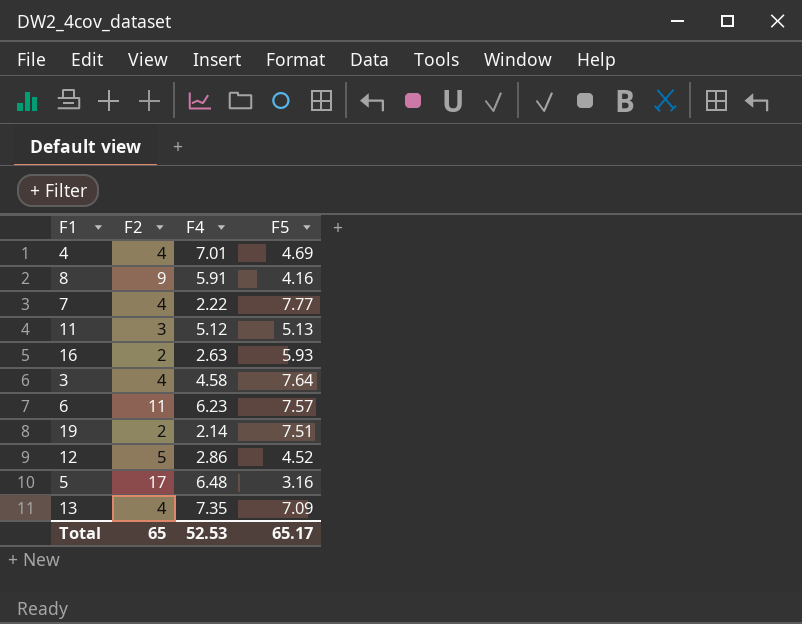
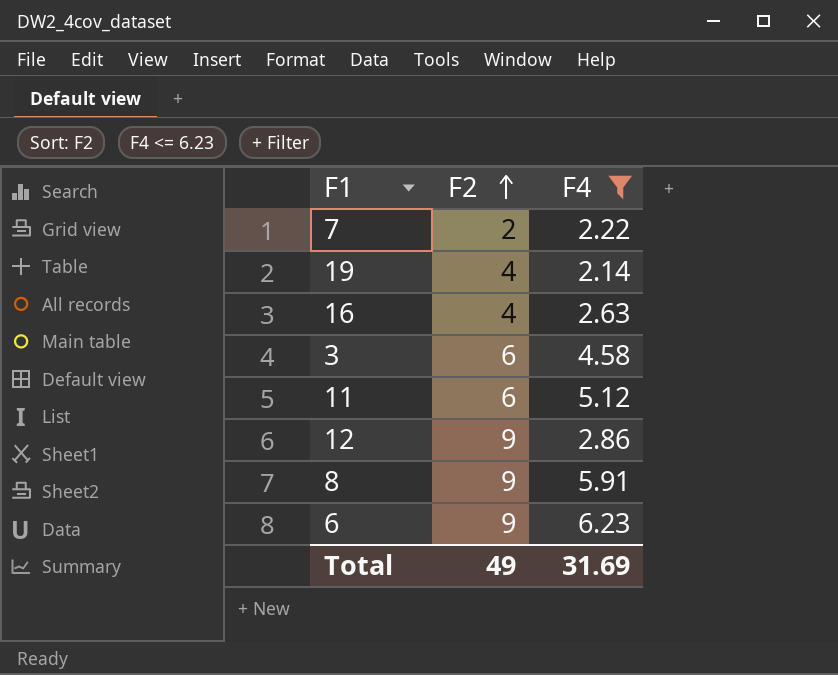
filter: none -> F4 <= 6.23
row order: none -> F2 ascending
column F5 | position: 4 -> none
7 | F2: 4 -> 2
19 | F2: 2 -> 4
16 | F2: 2 -> 4
3 | F2: 4 -> 6
11 | F2: 3 -> 6
12 | F2: 5 -> 9
6 | F2: 11 -> 9
Total | F2: 65 -> 49
Total | F4: 52.53 -> 31.69

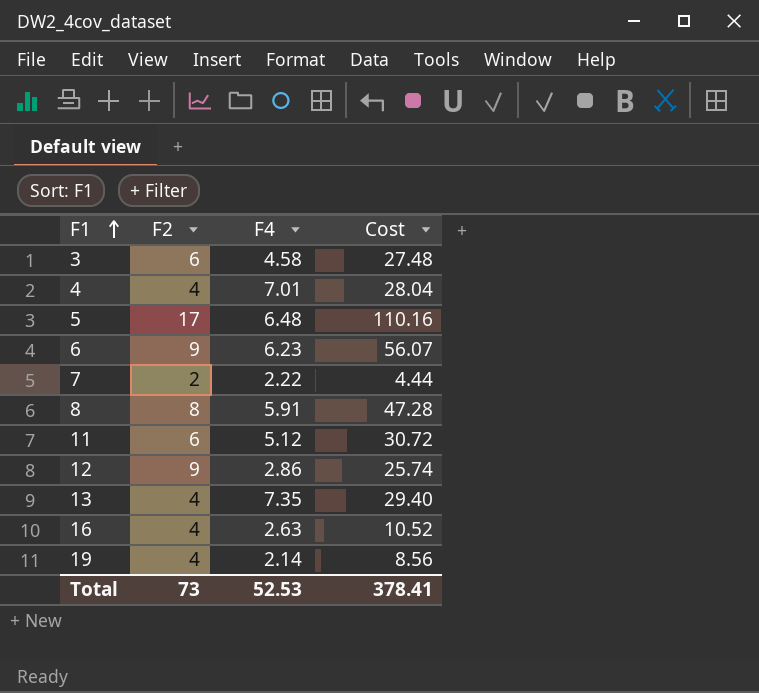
filter: F4 <= 6.23 -> none
row order: F2 ascending -> F1 ascending
column Cost | formula: none -> [F2] * [F4]
8 | F2: 9 -> 8
Total | F2: 49 -> 73
Total | F4: 31.69 -> 52.53

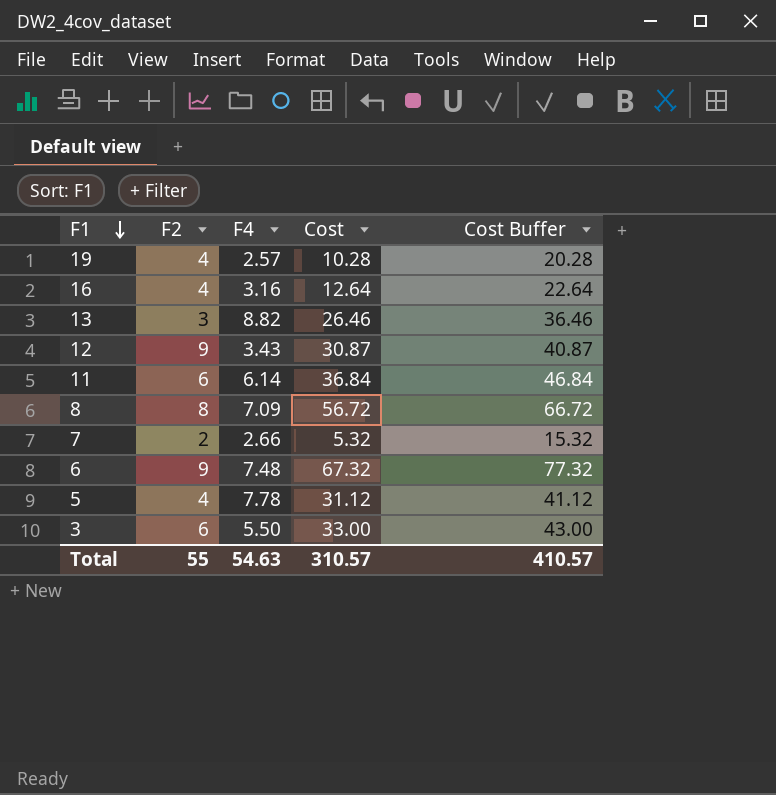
row order: F1 ascending -> F1 descending
column Cost Buffer | formula: none -> [Cost] + 10
row 4: 4 | 7.01 | 28.04 -> none
19 | F4: 2.14 -> 2.57
19 | Cost: 8.56 -> 10.28
16 | F4: 2.63 -> 3.16
16 | Cost: 10.52 -> 12.64
13 | F2: 4 -> 3
13 | F4: 7.35 -> 8.82
13 | Cost: 29.40 -> 26.46
12 | F4: 2.86 -> 3.43
12 | Cost: 25.74 -> 30.87
11 | F4: 5.12 -> 6.14
11 | Cost: 30.72 -> 36.84
8 | F4: 5.91 -> 7.09
8 | Cost: 47.28 -> 56.72
7 | F4: 2.22 -> 2.66
7 | Cost: 4.44 -> 5.32
6 | F4: 6.23 -> 7.48
6 | Cost: 56.07 -> 67.32
5 | F2: 17 -> 4
5 | F4: 6.48 -> 7.78
5 | Cost: 110.16 -> 31.12
3 | F4: 4.58 -> 5.50
3 | Cost: 27.48 -> 33.00
Total | F2: 73 -> 55
Total | F4: 52.53 -> 54.63
Total | Cost: 378.41 -> 310.57

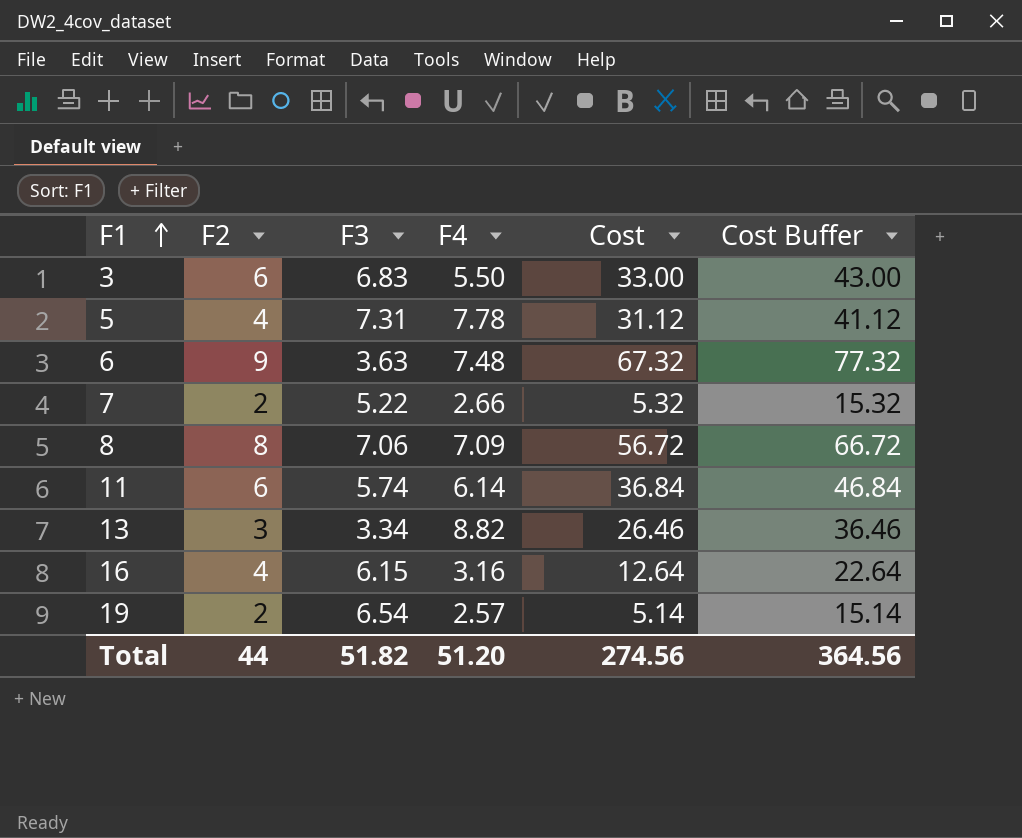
row order: F1 descending -> F1 ascending
column F3 | position: none -> 3
row 12: 9 | 3.43 | 30.87 | 40.87 -> none
19 | F2: 4 -> 2
19 | Cost: 10.28 -> 5.14
19 | Cost Buffer: 20.28 -> 15.14
Total | F2: 55 -> 44
Total | F4: 54.63 -> 51.20
Total | Cost: 310.57 -> 274.56
Total | Cost Buffer: 410.57 -> 364.56

